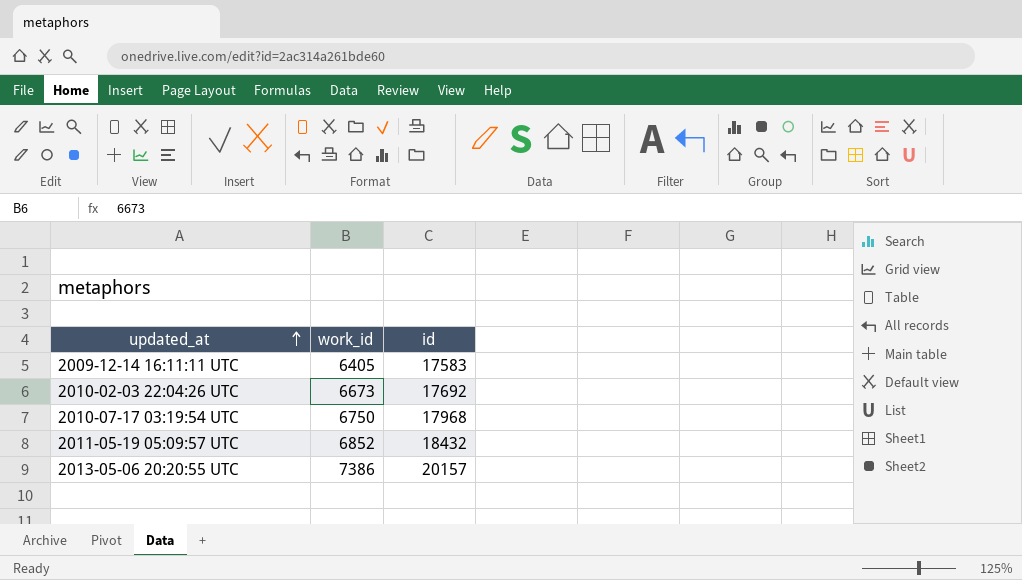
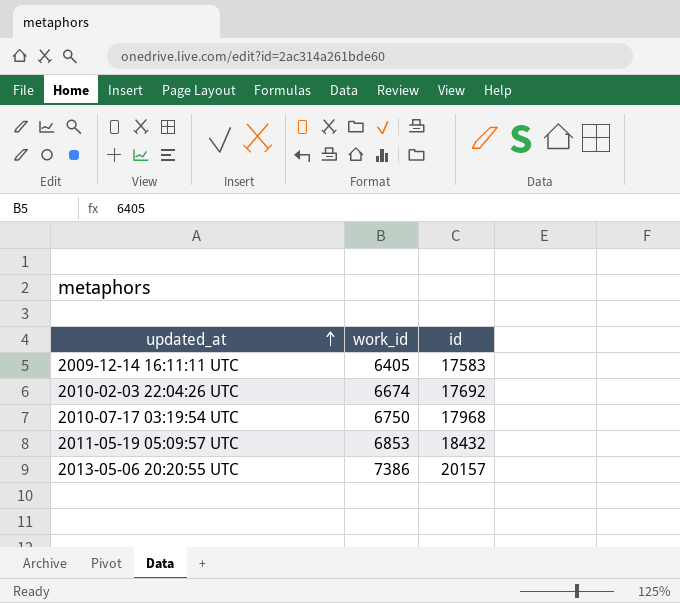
2010-02-03 22:04:26 UTC | work_id: 6673 -> 6674
2011-05-19 05:09:57 UTC | work_id: 6852 -> 6853

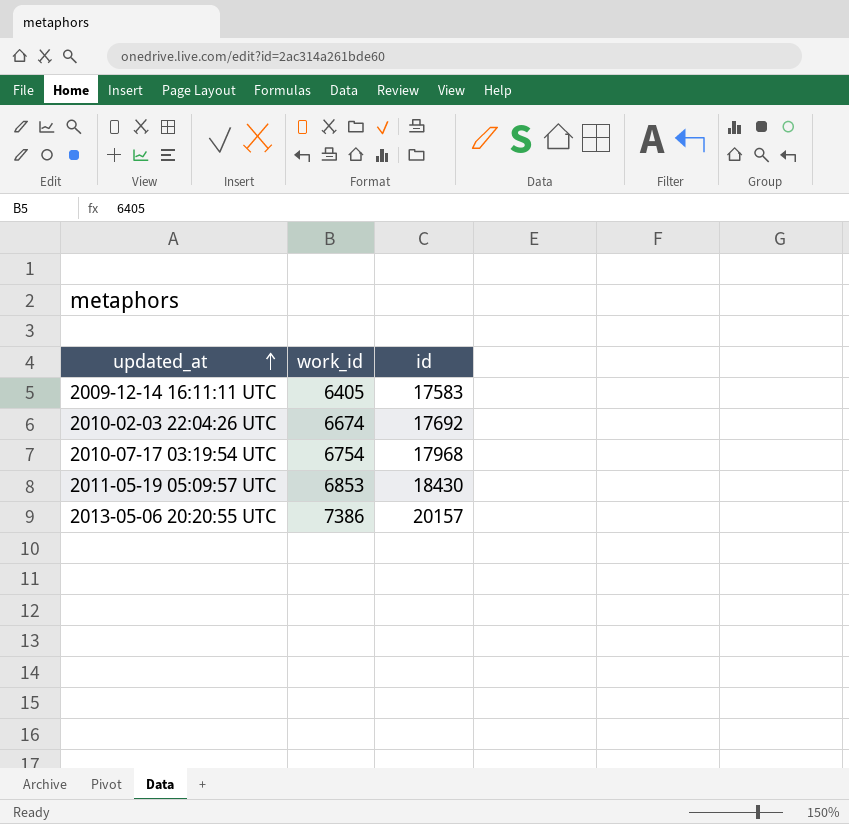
2010-07-17 03:19:54 UTC | work_id: 6750 -> 6754
2011-05-19 05:09:57 UTC | id: 18432 -> 18430

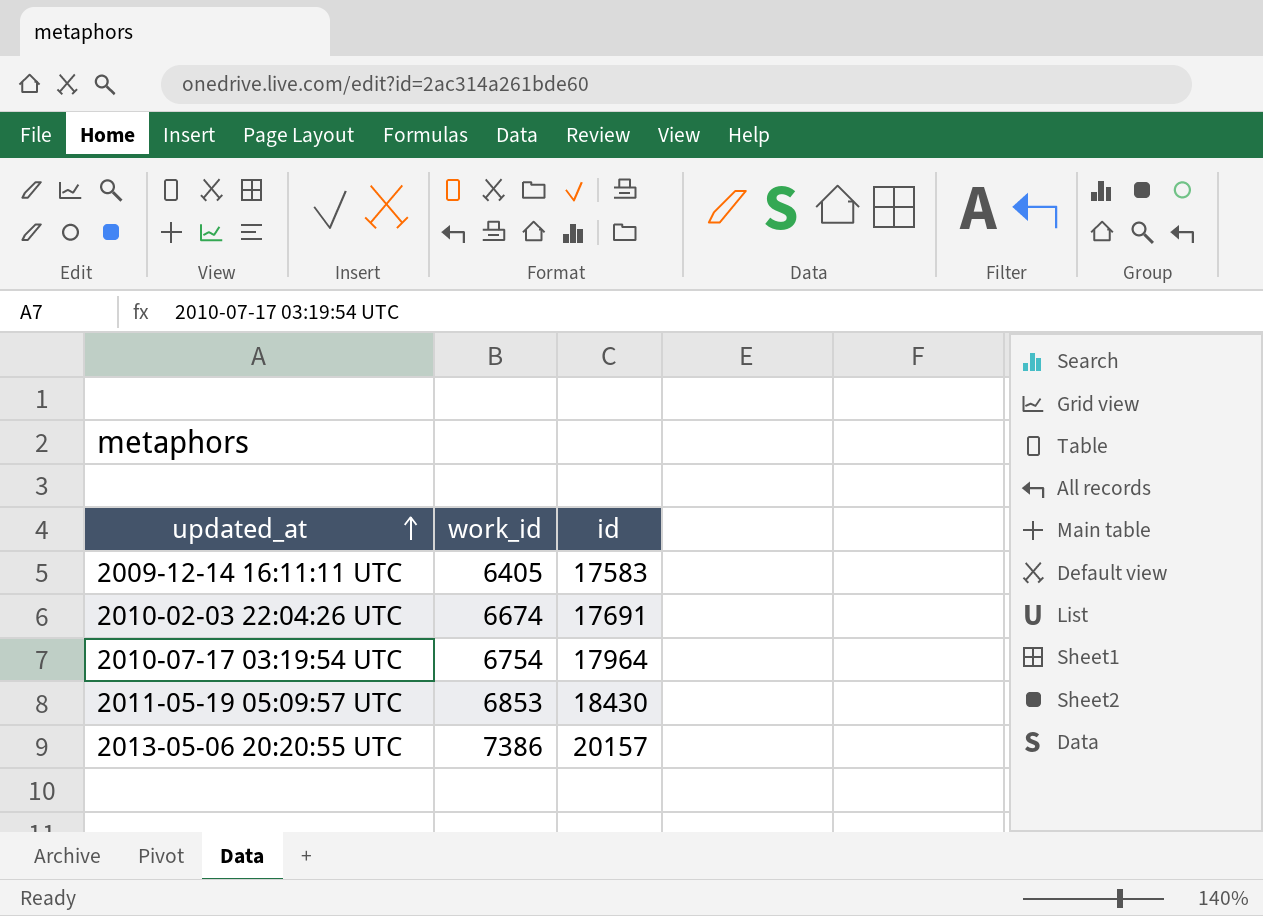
2010-02-03 22:04:26 UTC | id: 17692 -> 17691
2010-07-17 03:19:54 UTC | id: 17968 -> 17964

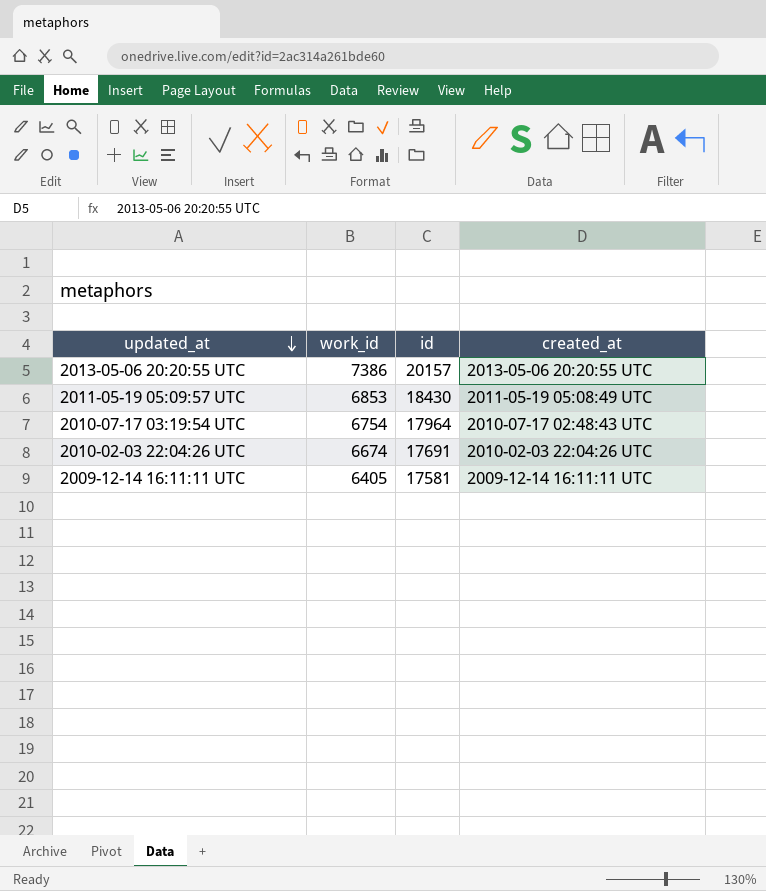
row order: updated_at ascending -> updated_at descending
column created_at | position: none -> 4
2009-12-14 16:11:11 UTC | id: 17583 -> 17581

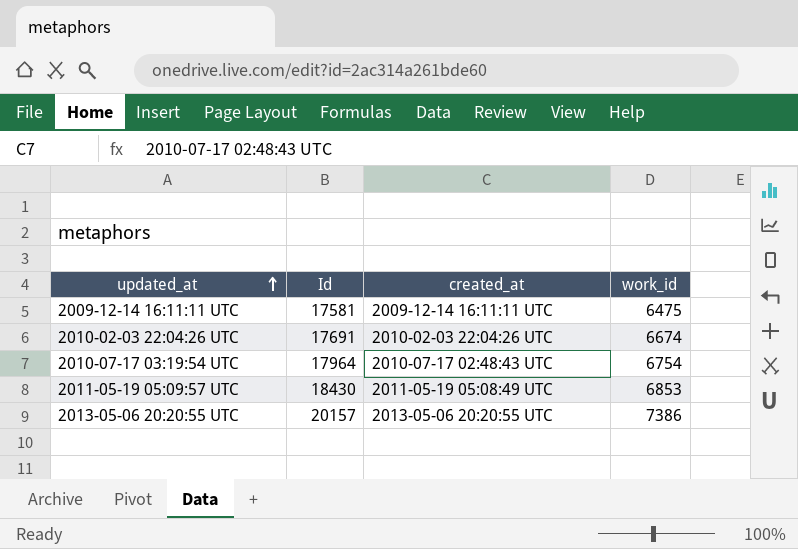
row order: updated_at descending -> updated_at ascending
column name: id -> Id
column work_id | position: 2 -> 4
2009-12-14 16:11:11 UTC | work_id: 6405 -> 6475

